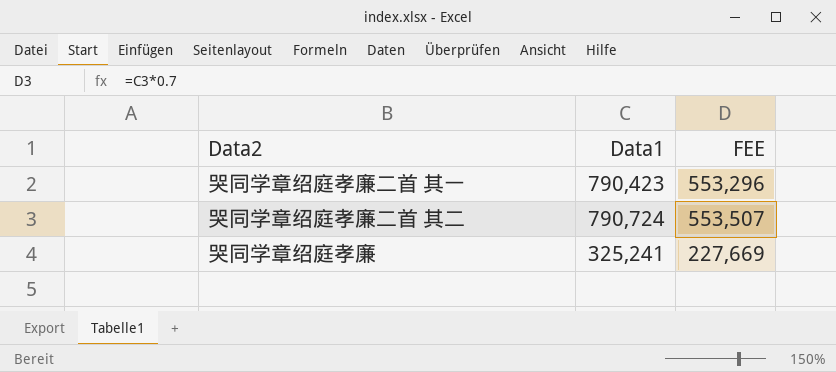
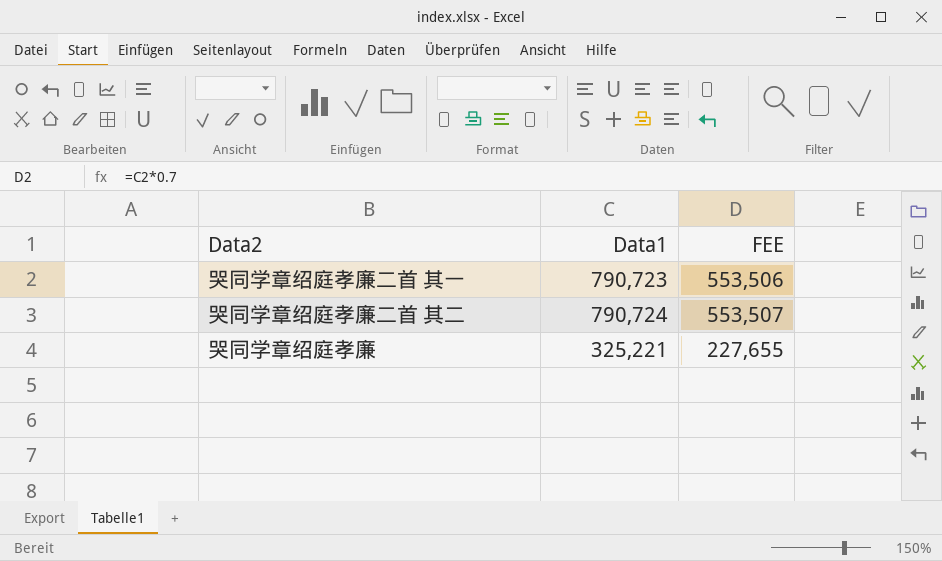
哭同学章绍庭孝廉二首 其一 | Data1: 790,423 -> 790,723
哭同学章绍庭孝廉二首 其一 | FEE: 553,296 -> 553,506
哭同学章绍庭孝廉 | Data1: 325,241 -> 325,221
哭同学章绍庭孝廉 | FEE: 227,669 -> 227,655

